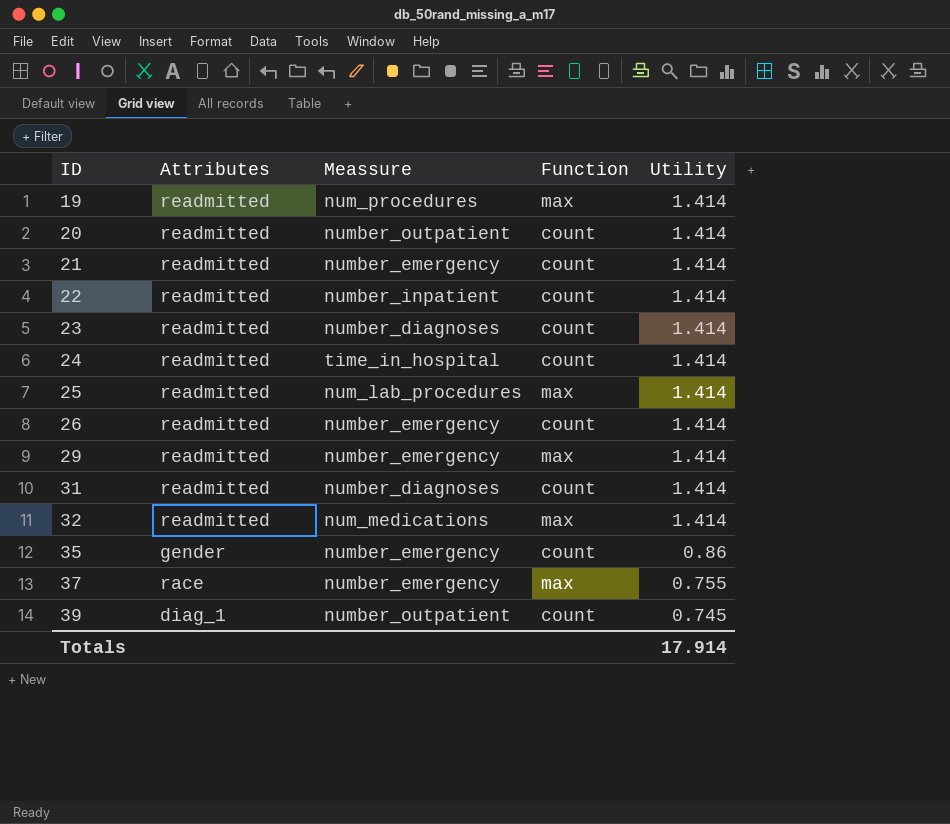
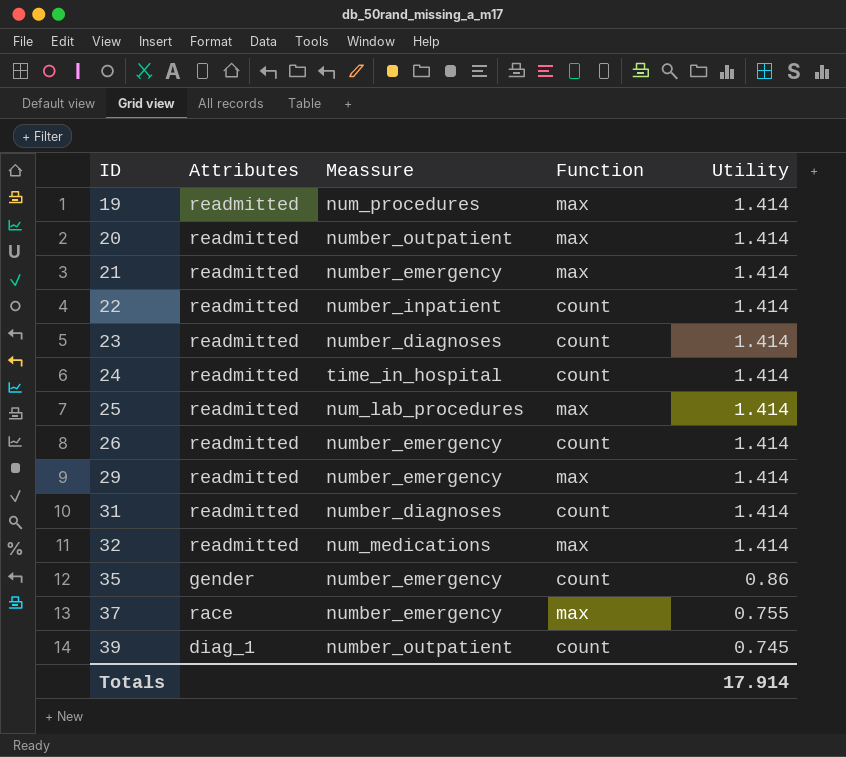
20 | Function: count -> max
21 | Function: count -> max

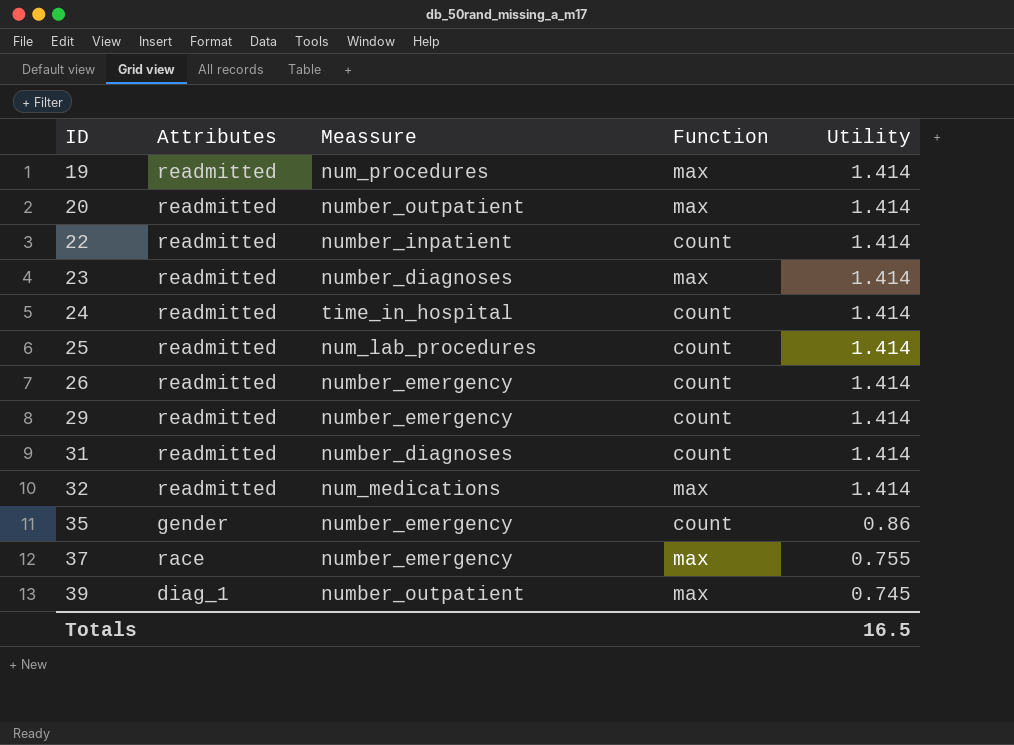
row 21: readmitted | number_emergency | max | 1.414 -> none
23 | Function: count -> max
25 | Function: max -> count
29 | Function: max -> count
39 | Function: count -> max
Totals | Utility: 17.914 -> 16.5

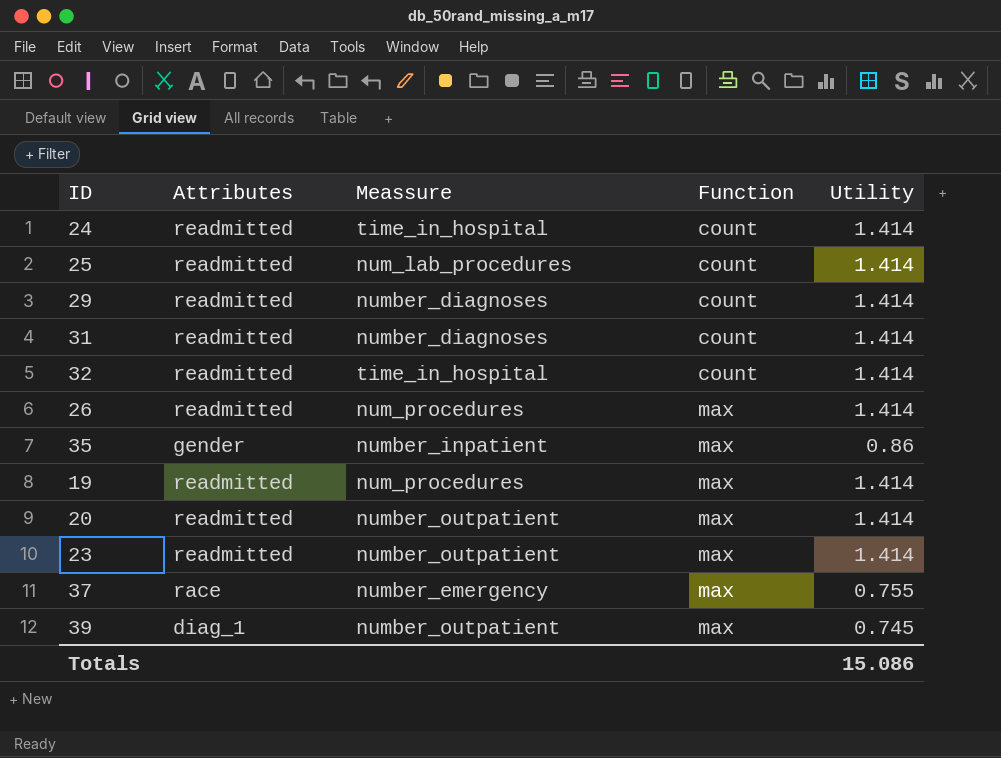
row order: ID ascending -> Function ascending
row 22: readmitted | number_inpatient | count | 1.414 -> none
29 | Meassure: number_emergency -> number_diagnoses
32 | Meassure: num_medications -> time_in_hospital
32 | Function: max -> count
26 | Meassure: number_emergency -> num_procedures
26 | Function: count -> max
35 | Meassure: number_emergency -> number_inpatient
35 | Function: count -> max
23 | Meassure: number_diagnoses -> number_outpatient
Totals | Utility: 16.5 -> 15.086

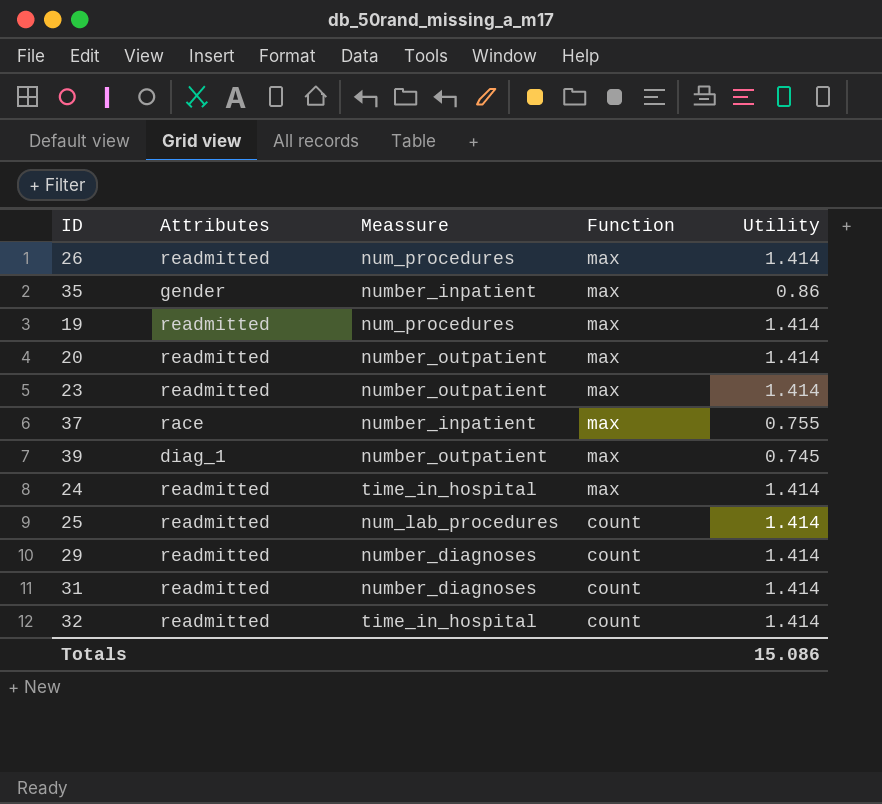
row order: Function ascending -> Function descending
37 | Meassure: number_emergency -> number_inpatient
24 | Function: count -> max

